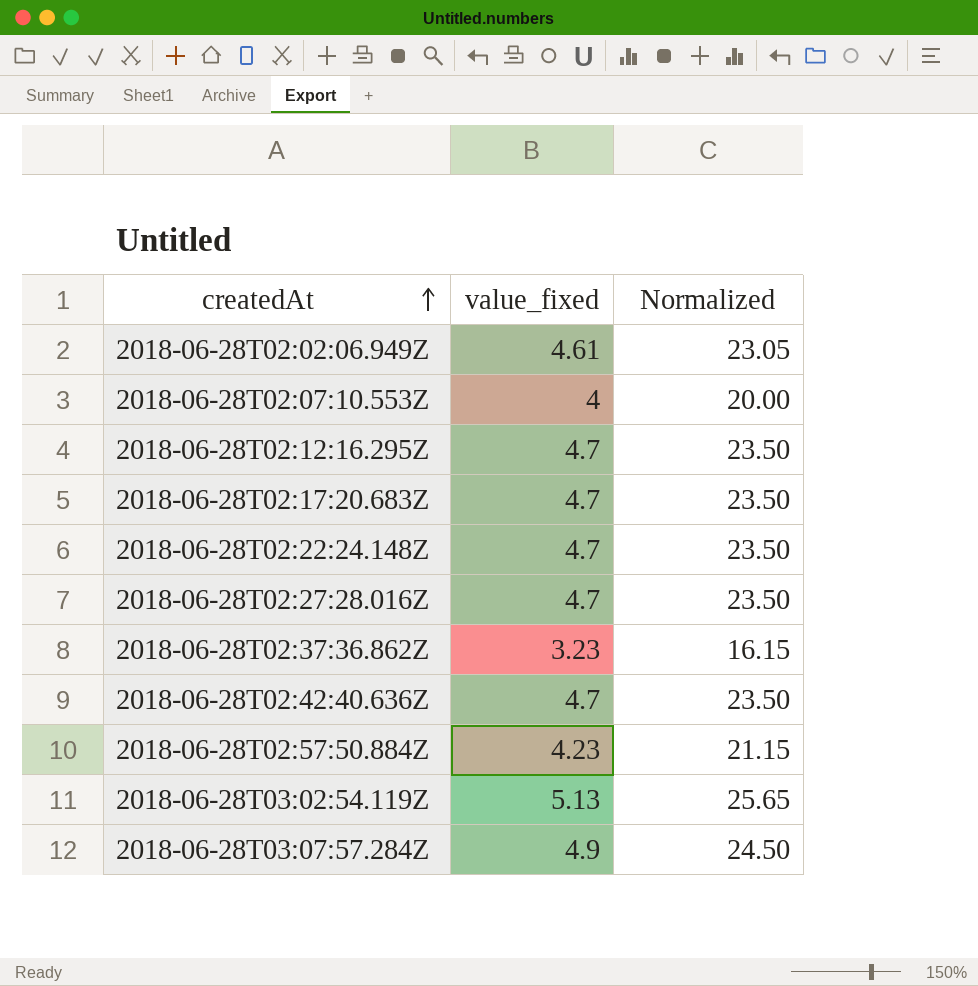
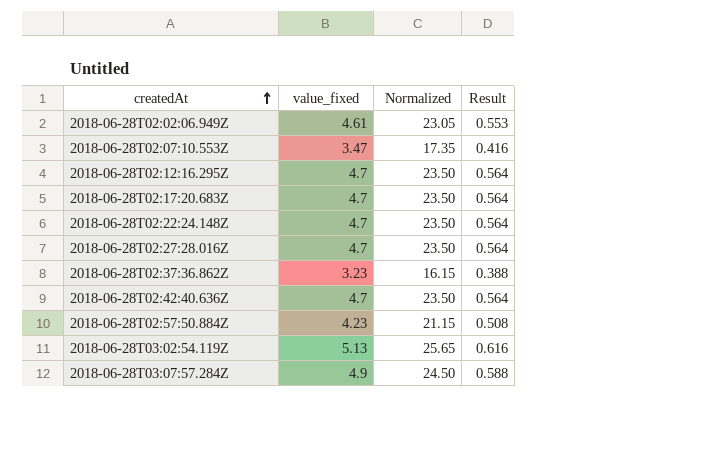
column Result | formula: none -> [value_fixed] * 0.12
2018-06-28T02:07:10.553Z | value_fixed: 4 -> 3.47
2018-06-28T02:07:10.553Z | Normalized: 20.00 -> 17.35

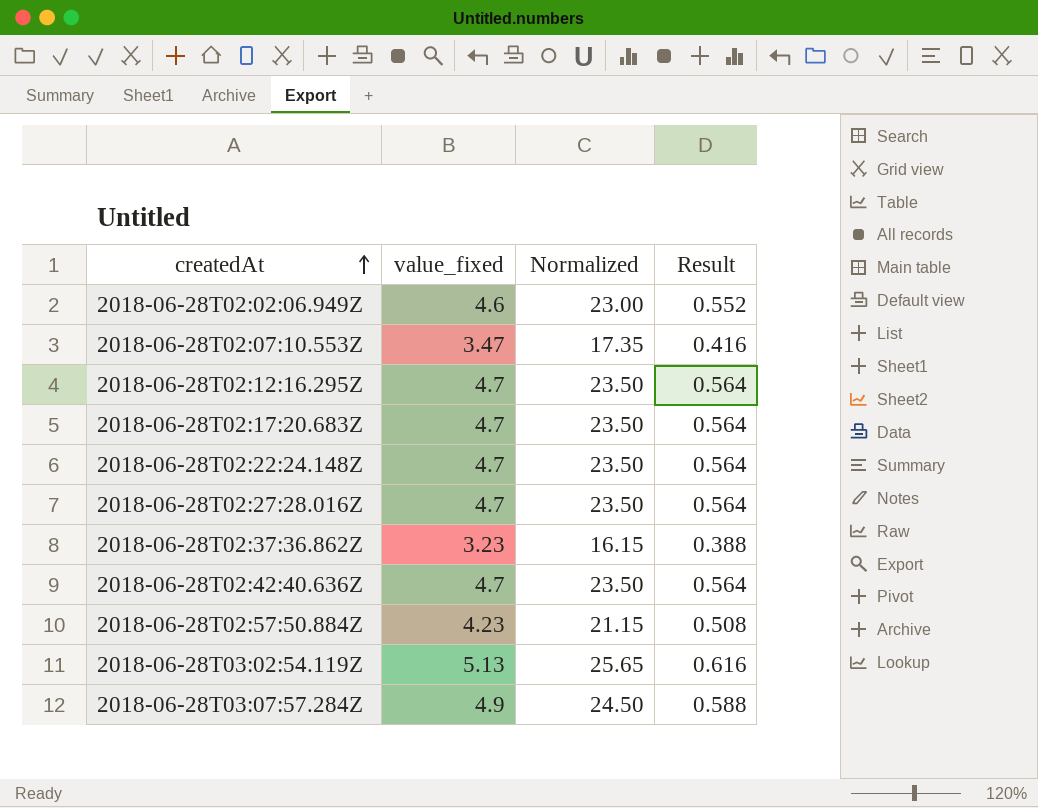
2018-06-28T02:02:06.949Z | value_fixed: 4.61 -> 4.6
2018-06-28T02:02:06.949Z | Normalized: 23.05 -> 23.00
2018-06-28T02:02:06.949Z | Result: 0.553 -> 0.552

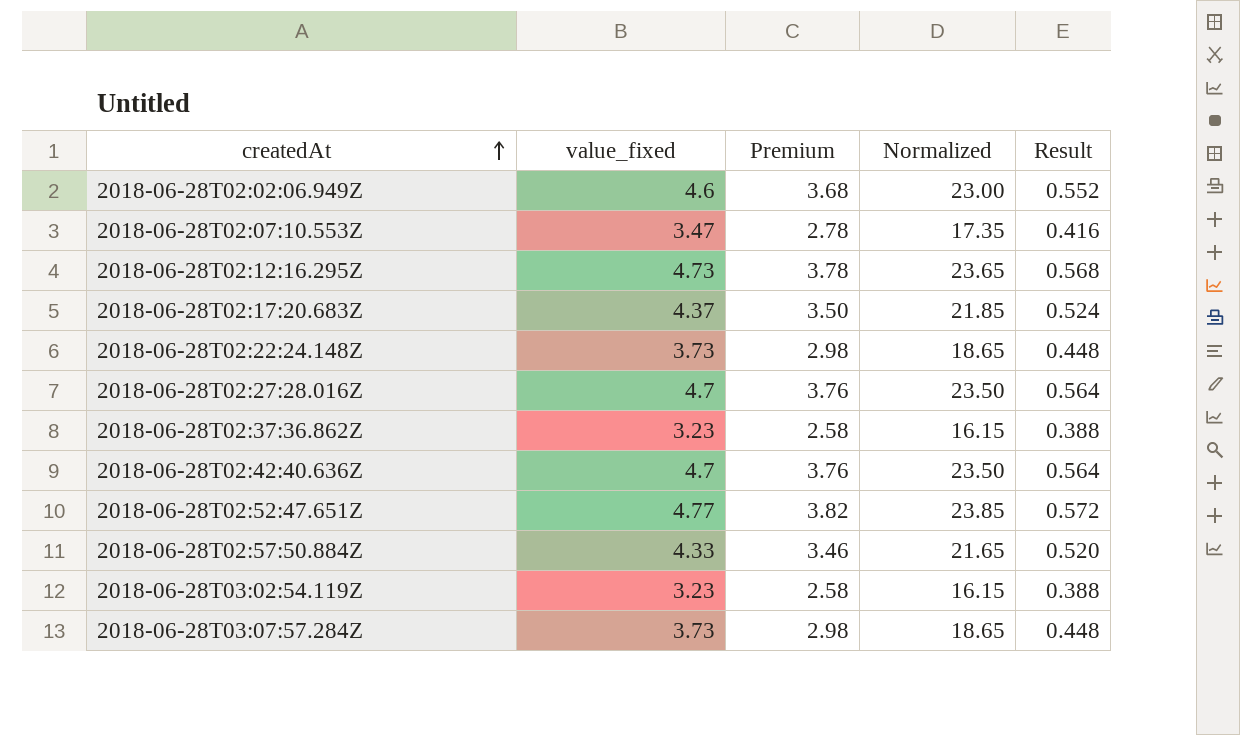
column Premium | formula: none -> [value_fixed] * 0.8
2018-06-28T02:12:16.295Z | value_fixed: 4.7 -> 4.73
2018-06-28T02:12:16.295Z | Normalized: 23.50 -> 23.65
2018-06-28T02:12:16.295Z | Result: 0.564 -> 0.568
2018-06-28T02:17:20.683Z | value_fixed: 4.7 -> 4.37
2018-06-28T02:17:20.683Z | Normalized: 23.50 -> 21.85
2018-06-28T02:17:20.683Z | Result: 0.564 -> 0.524
2018-06-28T02:22:24.148Z | value_fixed: 4.7 -> 3.73
2018-06-28T02:22:24.148Z | Normalized: 23.50 -> 18.65
2018-06-28T02:22:24.148Z | Result: 0.564 -> 0.448
row 2018-06-28T02:52:47.651Z: none -> 4.77 | 3.82 | 23.85 | 0.572
2018-06-28T02:57:50.884Z | value_fixed: 4.23 -> 4.33
2018-06-28T02:57:50.884Z | Normalized: 21.15 -> 21.65
2018-06-28T02:57:50.884Z | Result: 0.508 -> 0.520
2018-06-28T03:02:54.119Z | value_fixed: 5.13 -> 3.23
2018-06-28T03:02:54.119Z | Normalized: 25.65 -> 16.15
2018-06-28T03:02:54.119Z | Result: 0.616 -> 0.388
2018-06-28T03:07:57.284Z | value_fixed: 4.9 -> 3.73
2018-06-28T03:07:57.284Z | Normalized: 24.50 -> 18.65
2018-06-28T03:07:57.284Z | Result: 0.588 -> 0.448

